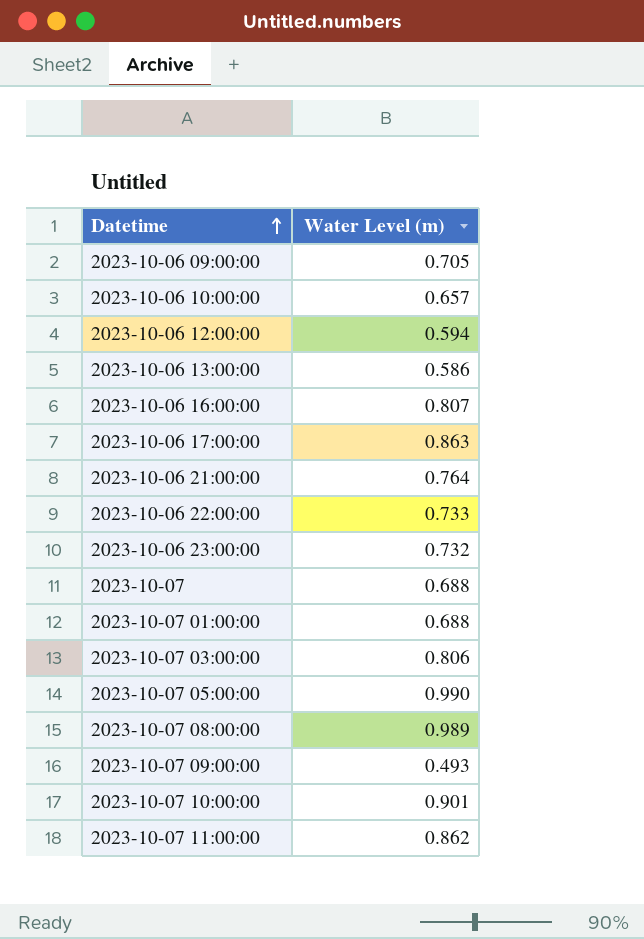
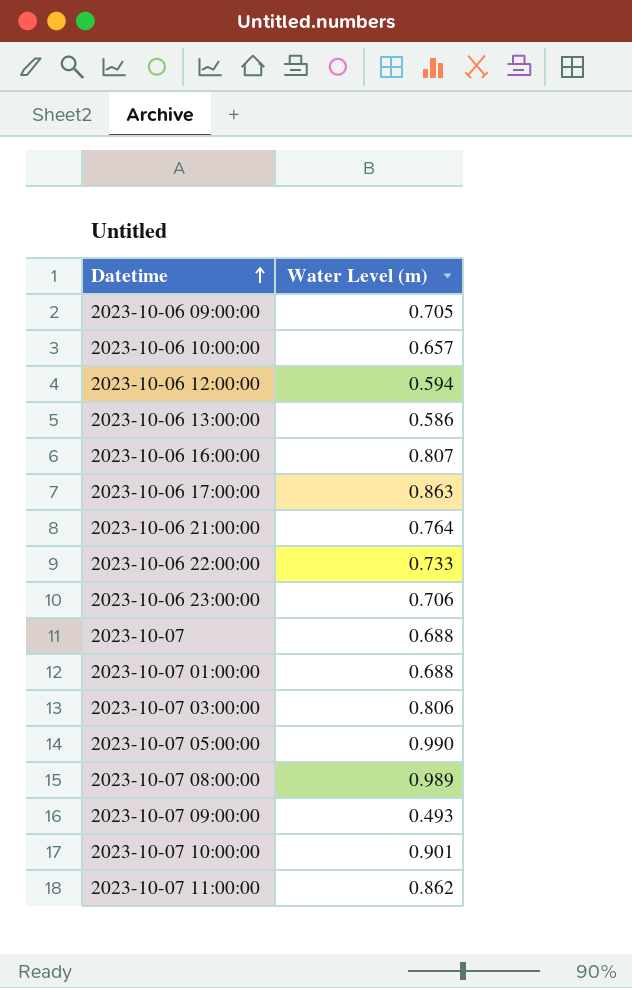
2023-10-06 23:00:00 | Water Level (m): 0.732 -> 0.706

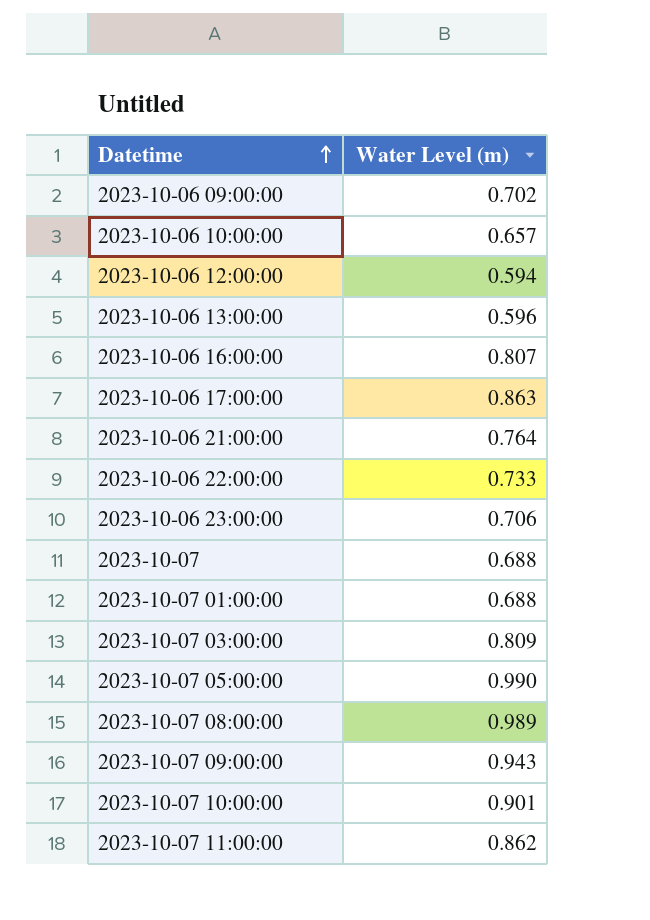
2023-10-06 09:00:00 | Water Level (m): 0.705 -> 0.702
2023-10-06 13:00:00 | Water Level (m): 0.586 -> 0.596
2023-10-07 03:00:00 | Water Level (m): 0.806 -> 0.809
2023-10-07 09:00:00 | Water Level (m): 0.493 -> 0.943

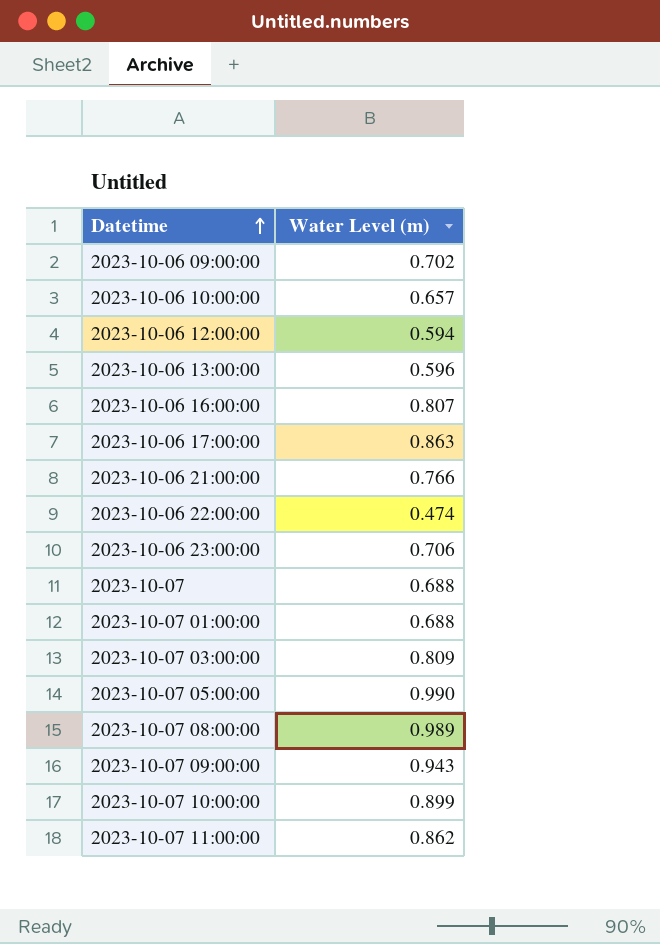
2023-10-06 21:00:00 | Water Level (m): 0.764 -> 0.766
2023-10-06 22:00:00 | Water Level (m): 0.733 -> 0.474
2023-10-07 10:00:00 | Water Level (m): 0.901 -> 0.899

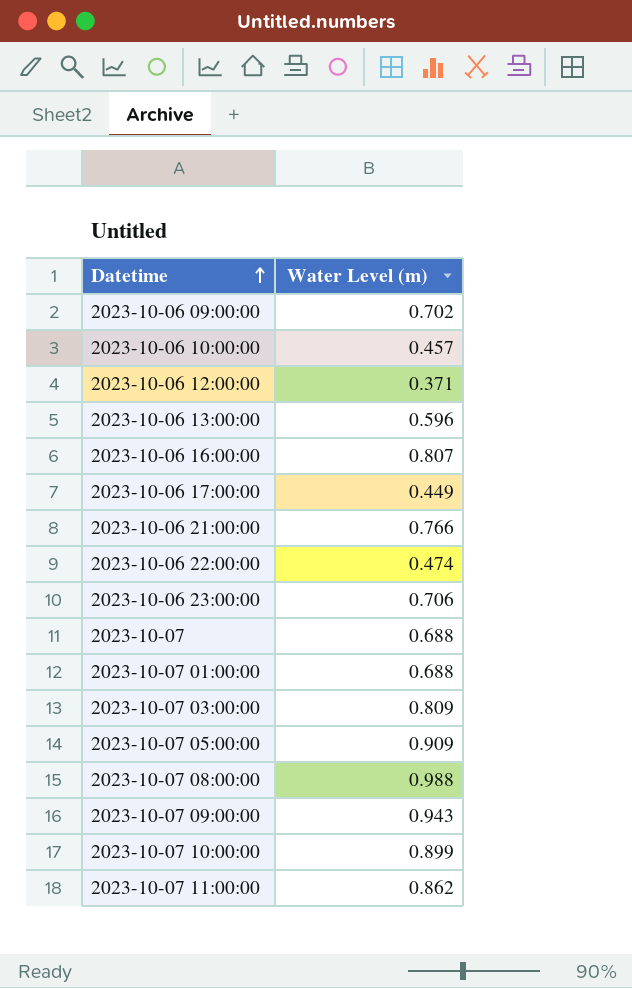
2023-10-06 10:00:00 | Water Level (m): 0.657 -> 0.457
2023-10-06 12:00:00 | Water Level (m): 0.594 -> 0.371
2023-10-06 17:00:00 | Water Level (m): 0.863 -> 0.449
2023-10-07 05:00:00 | Water Level (m): 0.990 -> 0.909
2023-10-07 08:00:00 | Water Level (m): 0.989 -> 0.988

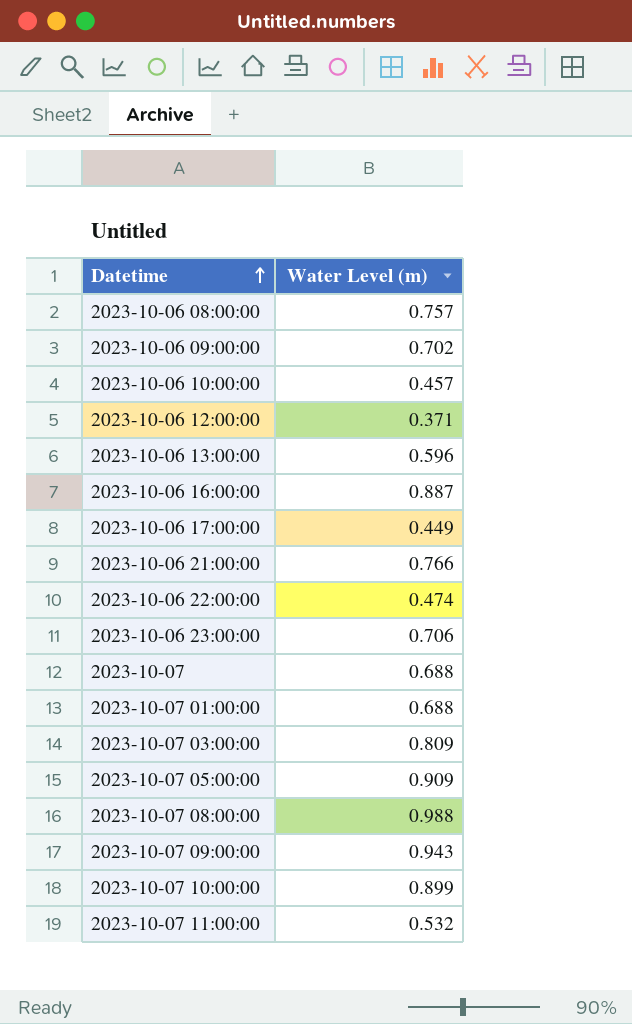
row 2023-10-06 08:00:00: none -> 0.757
2023-10-06 16:00:00 | Water Level (m): 0.807 -> 0.887
2023-10-07 11:00:00 | Water Level (m): 0.862 -> 0.532

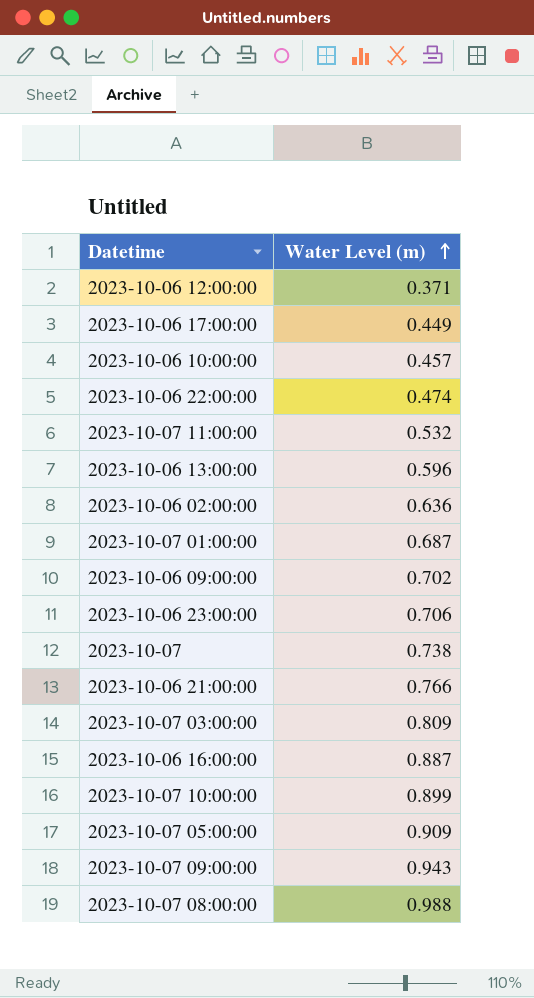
row order: Datetime ascending -> Water Level (m) ascending
row 2023-10-06 08:00:00: 0.757 -> none
row 2023-10-06 02:00:00: none -> 0.636
2023-10-07 01:00:00 | Water Level (m): 0.688 -> 0.687
2023-10-07 | Water Level (m): 0.688 -> 0.738

